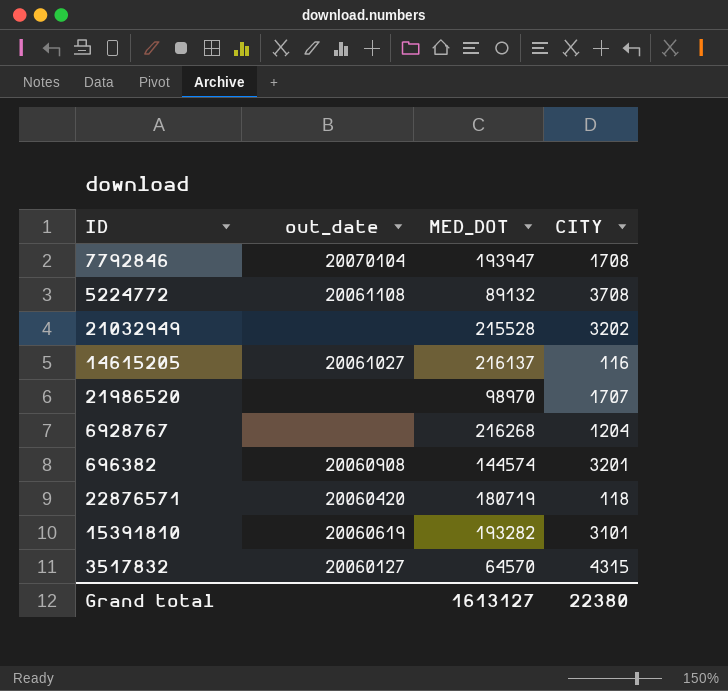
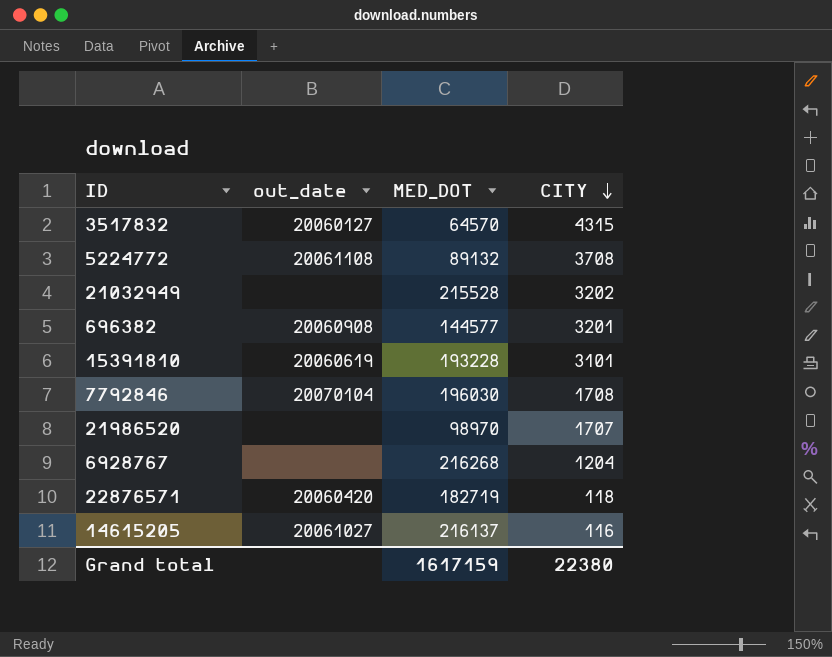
row order: none -> CITY descending
696382 | MED_DOT: 144574 -> 144577
15391810 | MED_DOT: 193282 -> 193228
7792846 | MED_DOT: 193947 -> 196030
22876571 | MED_DOT: 180719 -> 182719
Grand total | MED_DOT: 1613127 -> 1617159

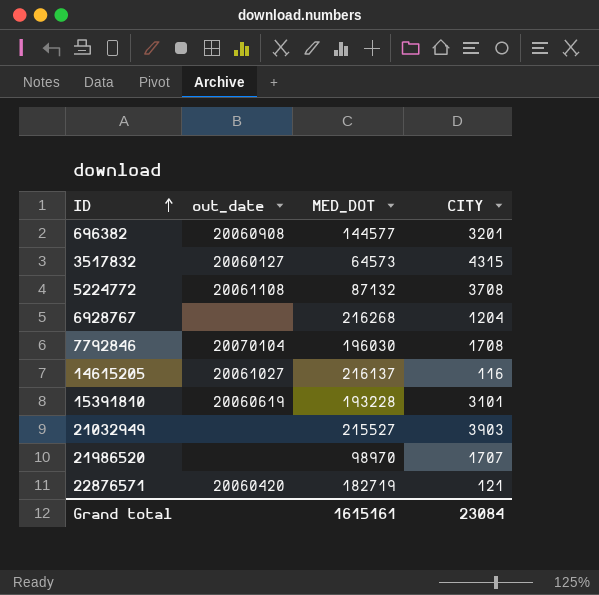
row order: CITY descending -> ID ascending
3517832 | MED_DOT: 64570 -> 64573
5224772 | MED_DOT: 89132 -> 87132
21032949 | MED_DOT: 215528 -> 215527
21032949 | CITY: 3202 -> 3903
22876571 | CITY: 118 -> 121
Grand total | MED_DOT: 1617159 -> 1615161
Grand total | CITY: 22380 -> 23084

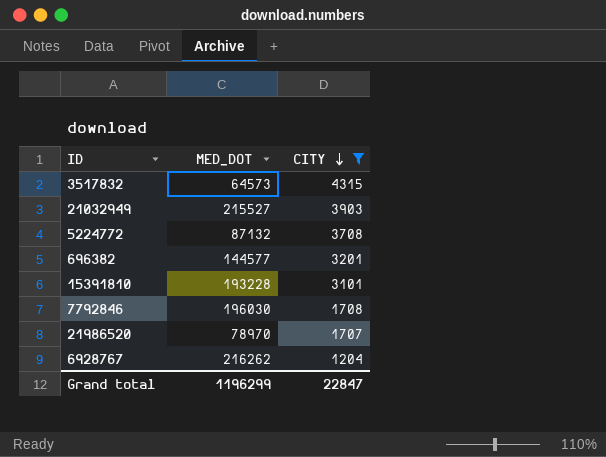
filter: none -> CITY >= 1204
row order: ID ascending -> CITY descending
column out_date | position: 2 -> none
21986520 | MED_DOT: 98970 -> 78970
6928767 | MED_DOT: 216268 -> 216262
Grand total | MED_DOT: 1615161 -> 1196299
Grand total | CITY: 23084 -> 22847

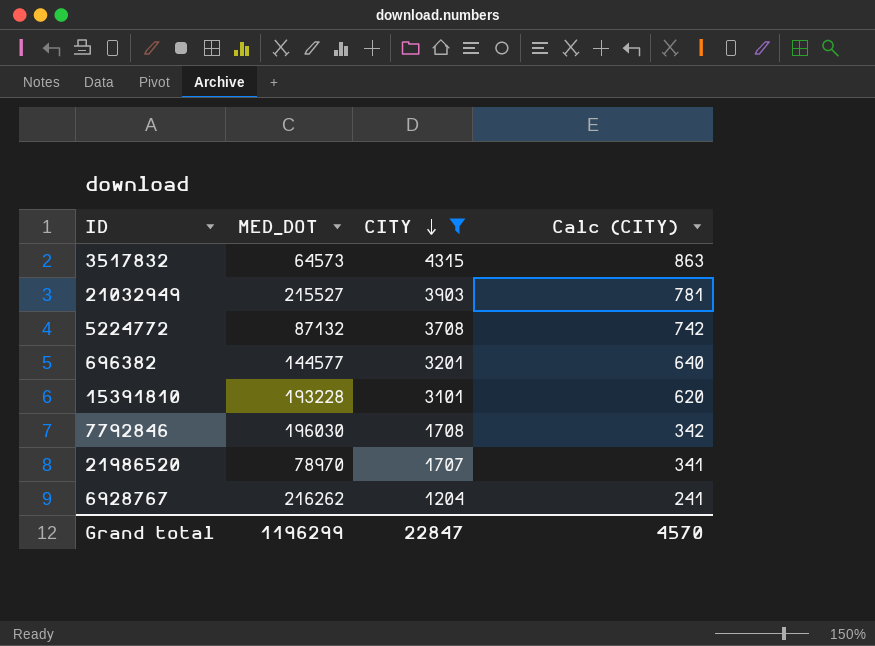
column Calc (CITY) | formula: none -> [CITY] * 0.2

